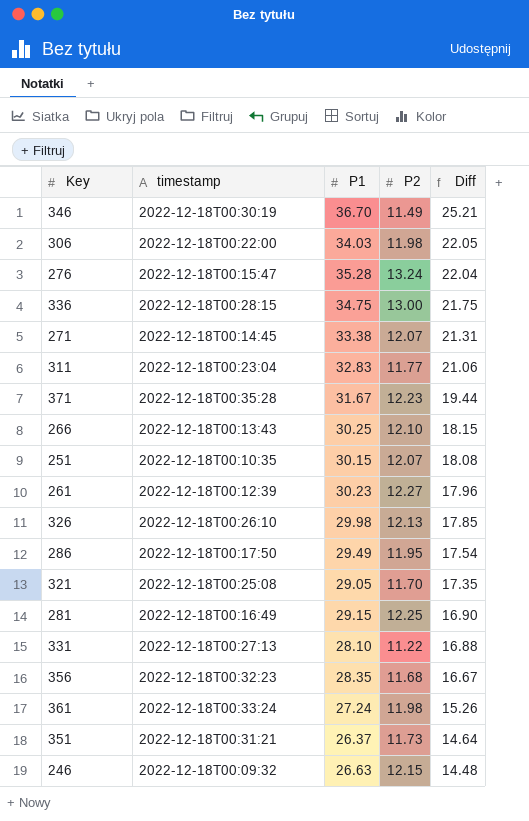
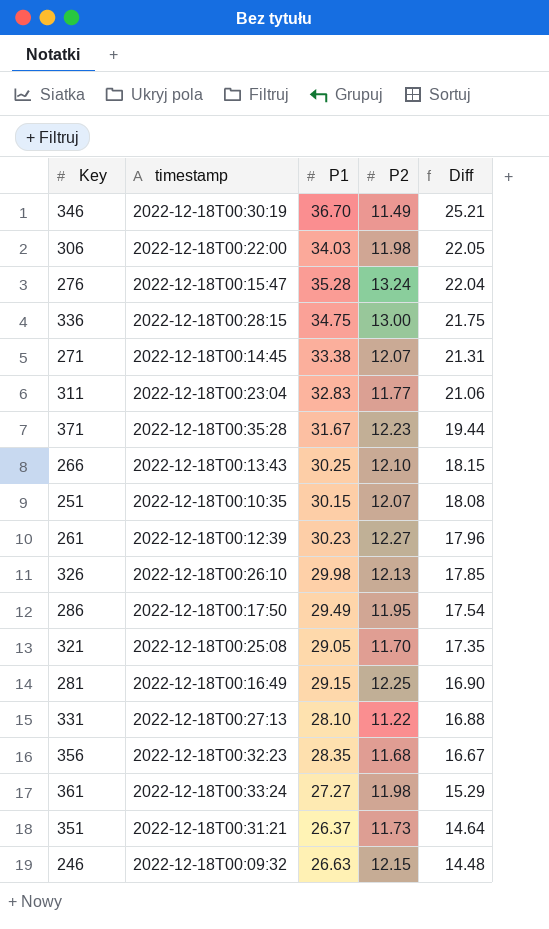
361 | P1: 27.24 -> 27.27
361 | Diff: 15.26 -> 15.29

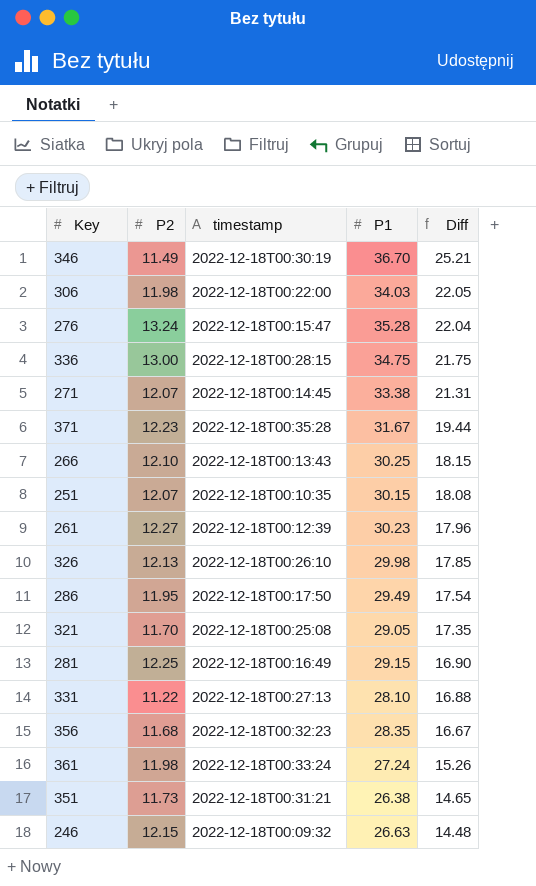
column P2 | position: 4 -> 2
row 311: 2022-12-18T00:23:04 | 32.83 | 11.77 | 21.06 -> none
361 | P1: 27.27 -> 27.24
361 | Diff: 15.29 -> 15.26
351 | P1: 26.37 -> 26.38
351 | Diff: 14.64 -> 14.65

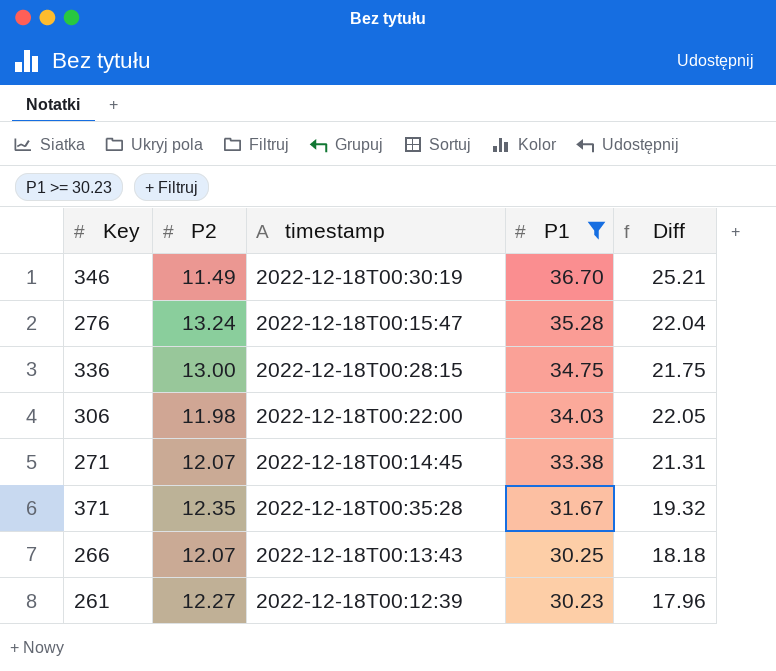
filter: none -> P1 >= 30.23
row order: Diff descending -> P1 descending
371 | P2: 12.23 -> 12.35
371 | Diff: 19.44 -> 19.32
266 | P2: 12.10 -> 12.07
266 | Diff: 18.15 -> 18.18

